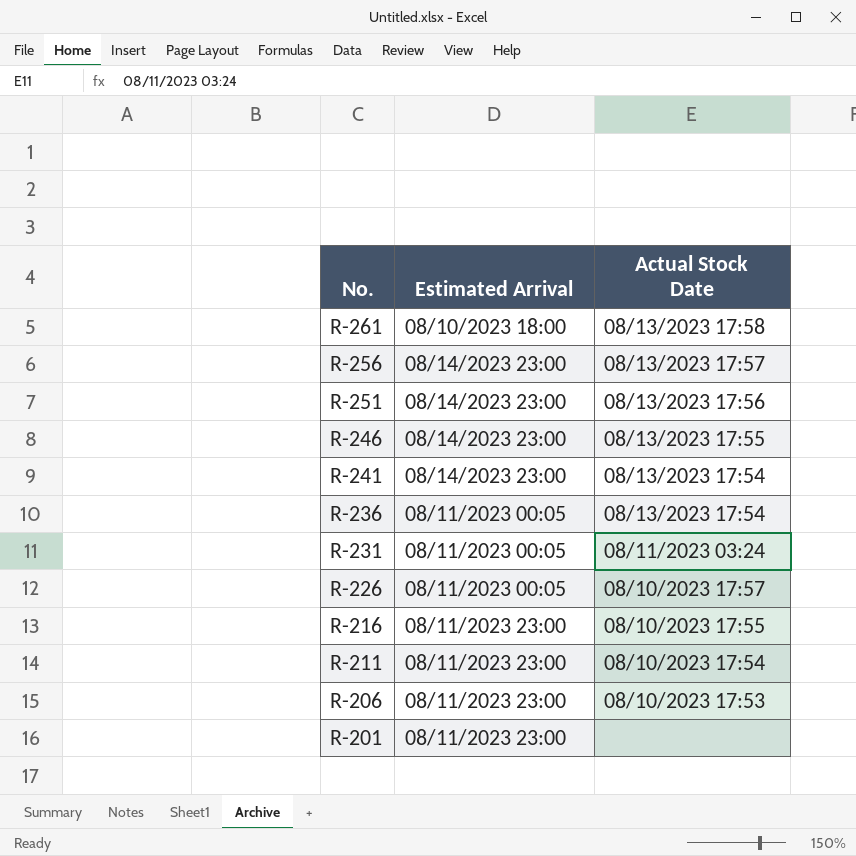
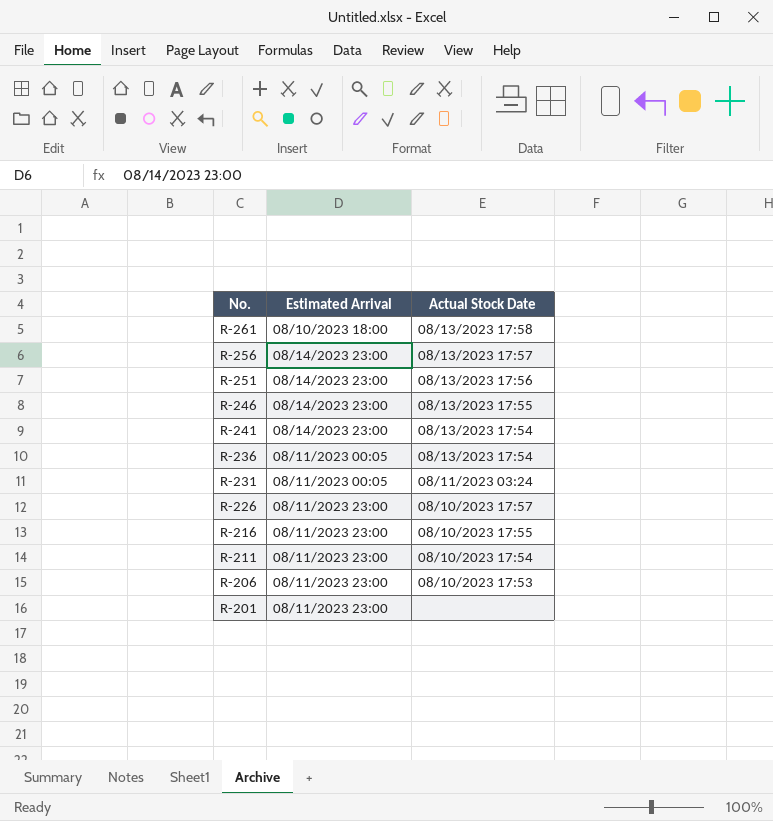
R-226 | Estimated Arrival: 08/11/2023 00:05 -> 08/11/2023 23:00

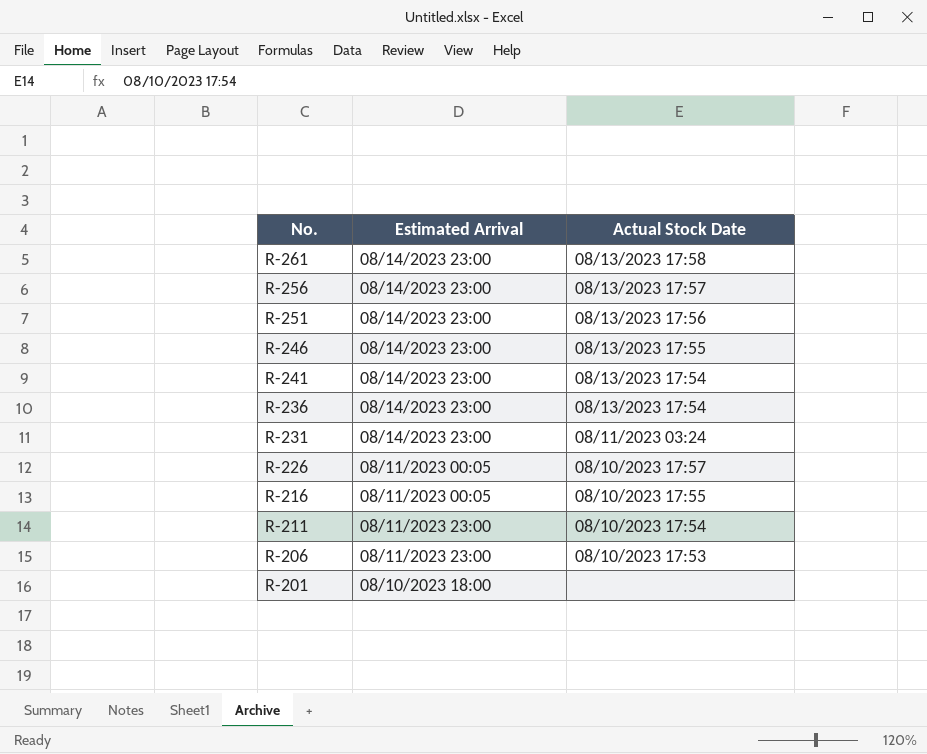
R-261 | Estimated Arrival: 08/10/2023 18:00 -> 08/14/2023 23:00
R-236 | Estimated Arrival: 08/11/2023 00:05 -> 08/14/2023 23:00
R-231 | Estimated Arrival: 08/11/2023 00:05 -> 08/14/2023 23:00
R-226 | Estimated Arrival: 08/11/2023 23:00 -> 08/11/2023 00:05
R-216 | Estimated Arrival: 08/11/2023 23:00 -> 08/11/2023 00:05
R-201 | Estimated Arrival: 08/11/2023 23:00 -> 08/10/2023 18:00

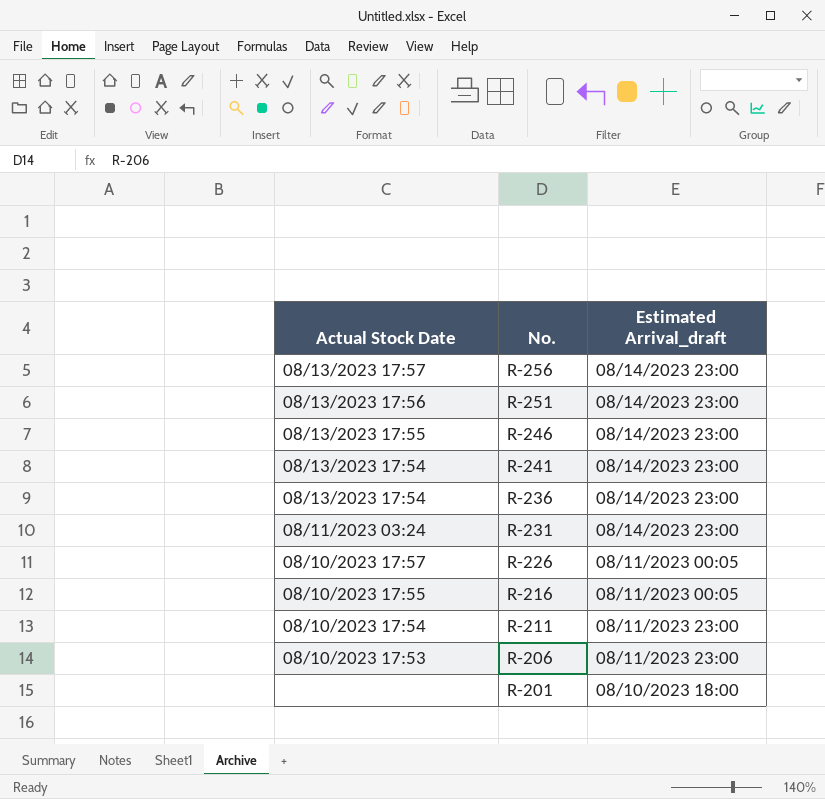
column Actual Stock Date | position: 3 -> 1
column name: Estimated Arrival -> Estimated Arrival_draft
row R-261: 08/14/2023 23:00 | 08/13/2023 17:58 -> none

